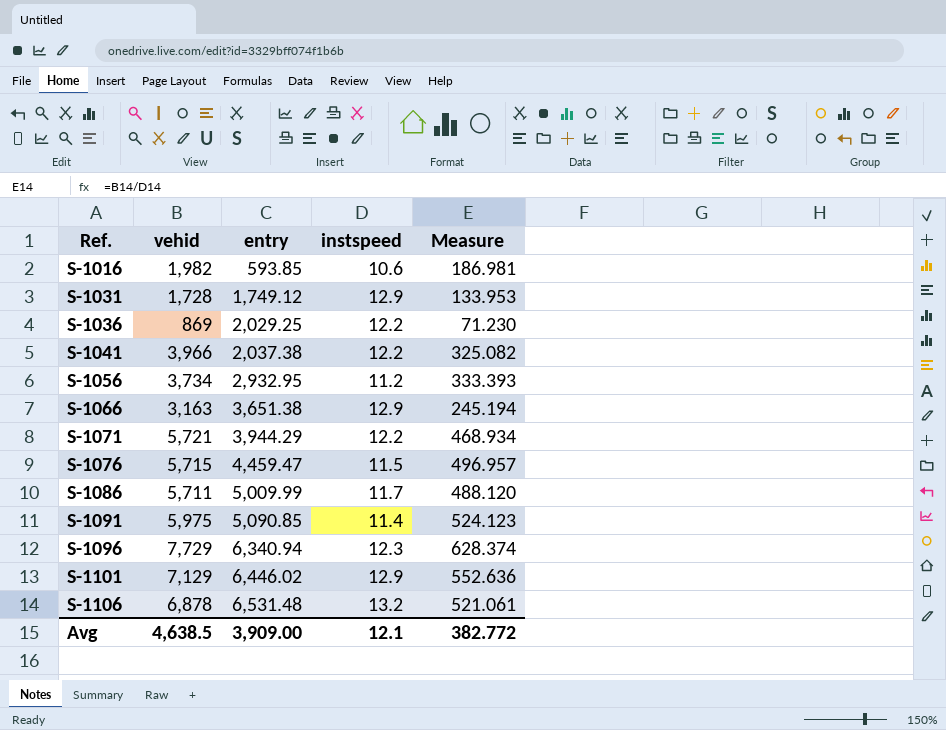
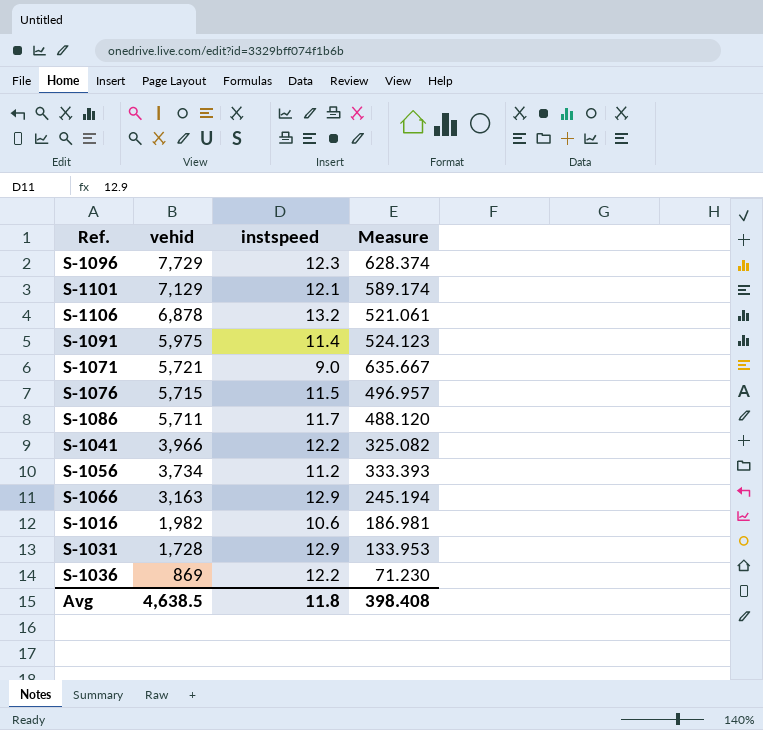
row order: Ref. ascending -> vehid descending
column entry | position: 3 -> none
S-1101 | instspeed: 12.9 -> 12.1
S-1101 | Measure: 552.636 -> 589.174
S-1071 | instspeed: 12.2 -> 9.0
S-1071 | Measure: 468.934 -> 635.667
Avg | instspeed: 12.1 -> 11.8
Avg | Measure: 382.772 -> 398.408

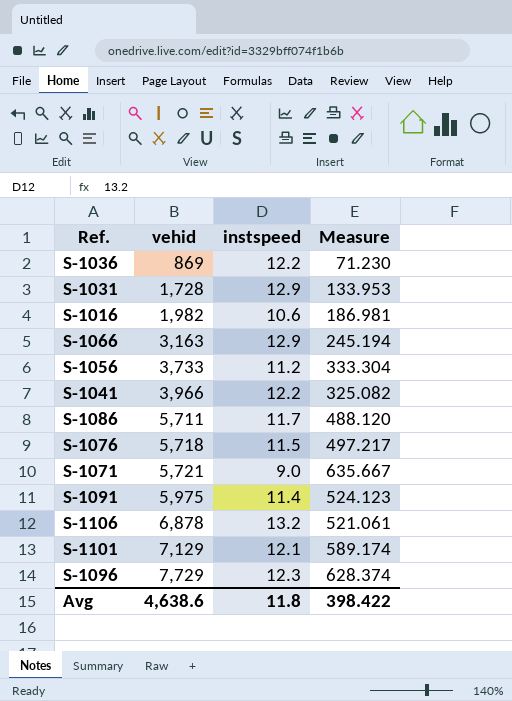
row order: vehid descending -> vehid ascending
S-1056 | vehid: 3,734 -> 3,733
S-1056 | Measure: 333.393 -> 333.304
S-1076 | vehid: 5,715 -> 5,718
S-1076 | Measure: 496.957 -> 497.217
Avg | vehid: 4,638.5 -> 4,638.6
Avg | Measure: 398.408 -> 398.422

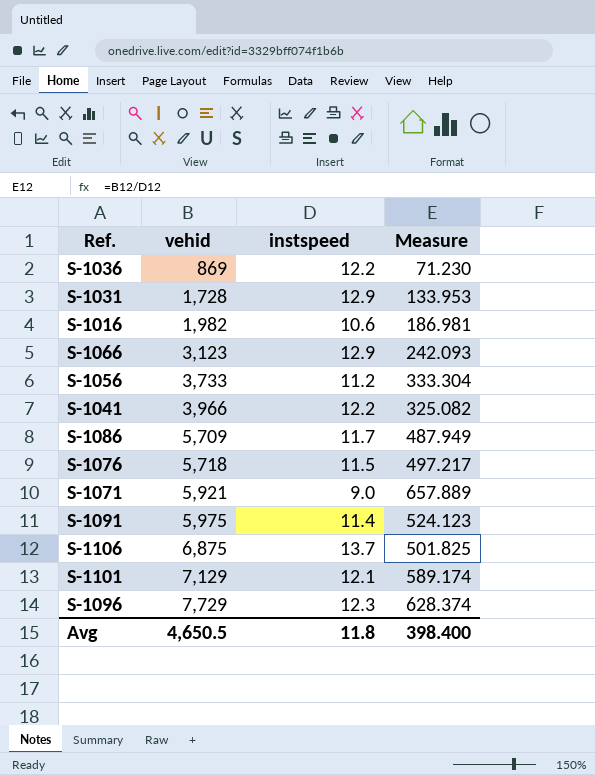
S-1066 | vehid: 3,163 -> 3,123
S-1066 | Measure: 245.194 -> 242.093
S-1086 | vehid: 5,711 -> 5,709
S-1086 | Measure: 488.120 -> 487.949
S-1071 | vehid: 5,721 -> 5,921
S-1071 | Measure: 635.667 -> 657.889
S-1106 | vehid: 6,878 -> 6,875
S-1106 | instspeed: 13.2 -> 13.7
S-1106 | Measure: 521.061 -> 501.825
Avg | vehid: 4,638.6 -> 4,650.5
Avg | Measure: 398.422 -> 398.400

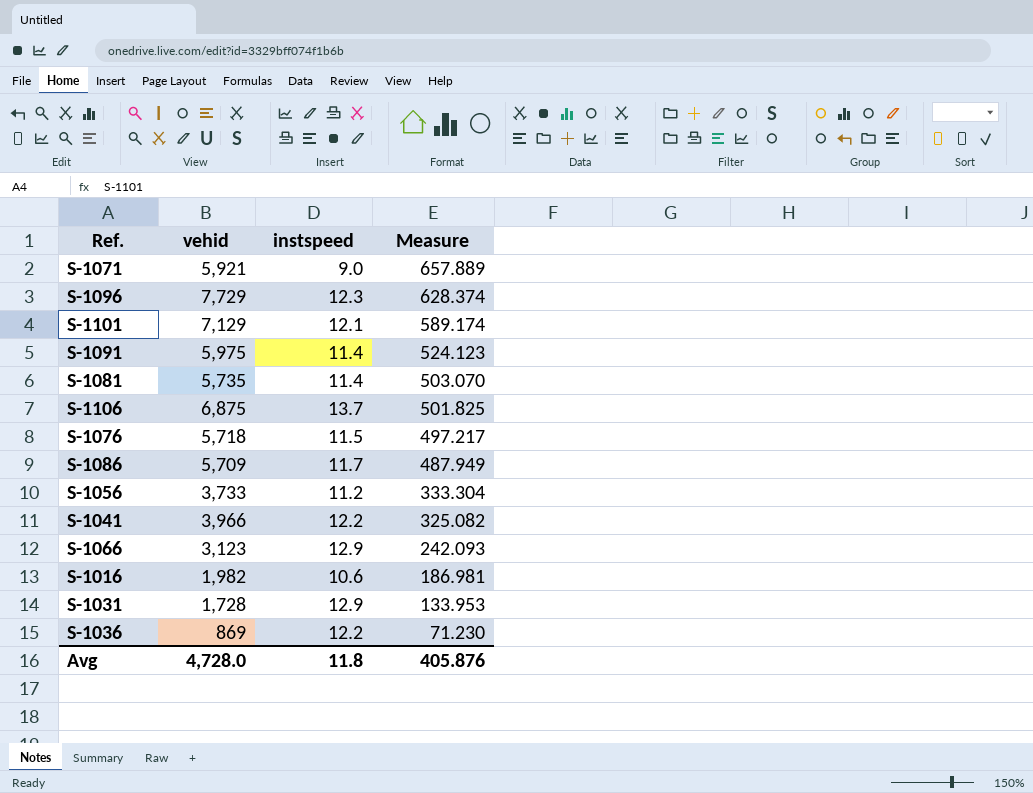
row order: vehid ascending -> Measure descending
row S-1081: none -> 5,735 | 11.4 | 503.070
Avg | vehid: 4,650.5 -> 4,728.0
Avg | Measure: 398.400 -> 405.876

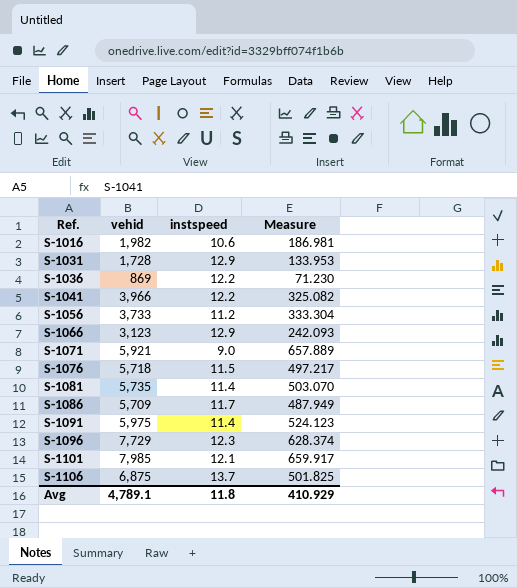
row order: Measure descending -> Ref. ascending
S-1101 | vehid: 7,129 -> 7,985
S-1101 | Measure: 589.174 -> 659.917
Avg | vehid: 4,728.0 -> 4,789.1
Avg | Measure: 405.876 -> 410.929

